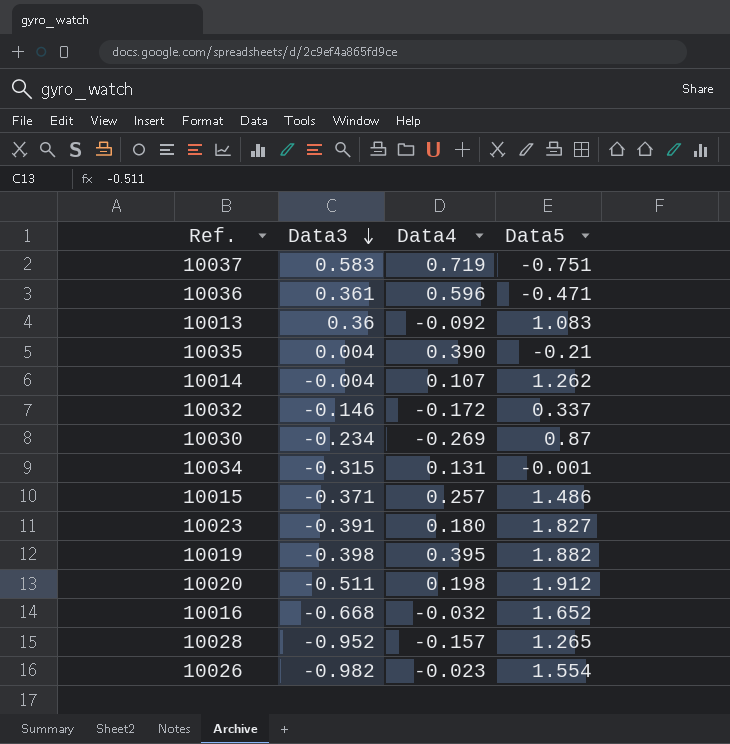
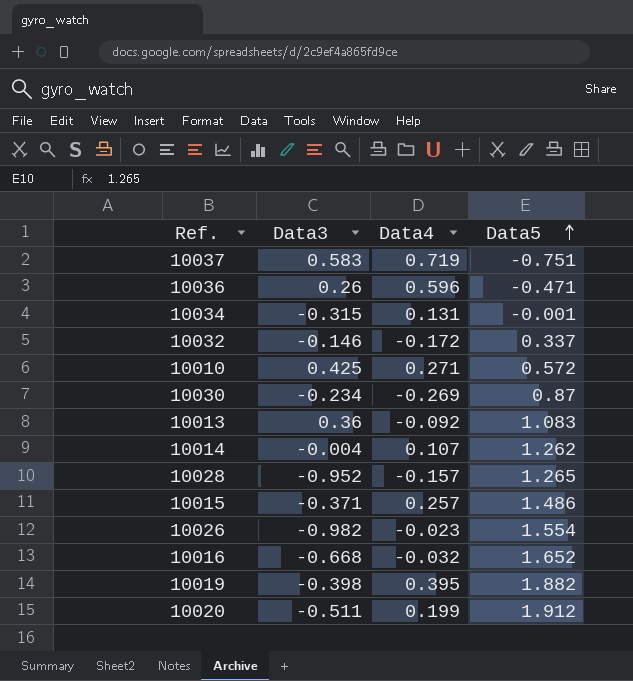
row order: Data3 descending -> Data5 ascending
row 10035: 0.004 | 0.390 | -0.21 -> none
row 10023: -0.391 | 0.180 | 1.827 -> none
10036 | Data3: 0.361 -> 0.26
row 10010: none -> 0.425 | 0.271 | 0.572
10020 | Data4: 0.198 -> 0.199

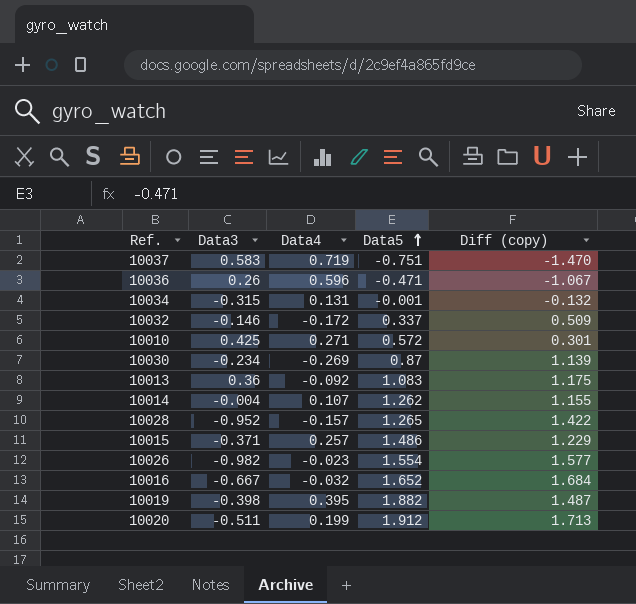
column Diff (copy) | formula: none -> [Data5] - [Data4]
10016 | Data3: -0.668 -> -0.667

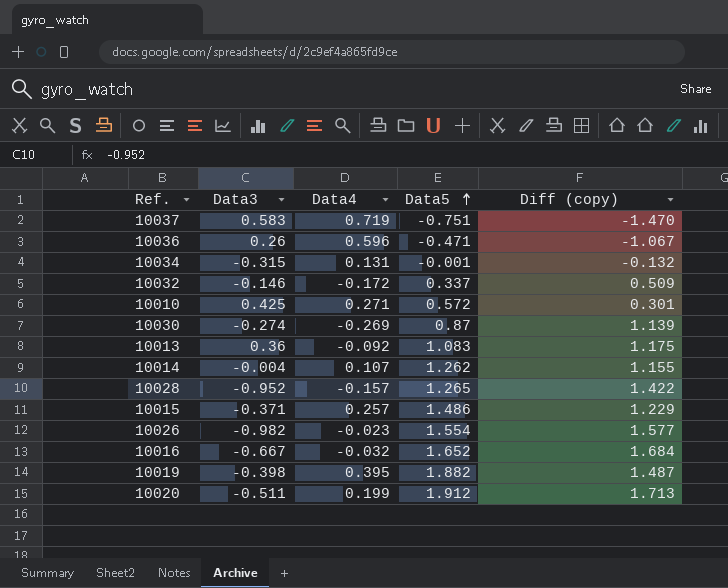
10030 | Data3: -0.234 -> -0.274

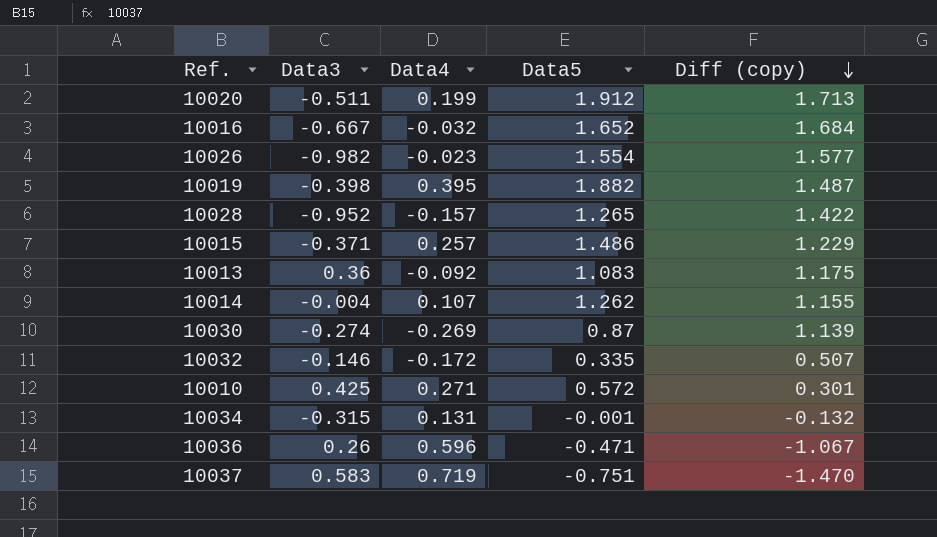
row order: Data5 ascending -> Diff (copy) descending
10032 | Data5: 0.337 -> 0.335
10032 | Diff (copy): 0.509 -> 0.507

